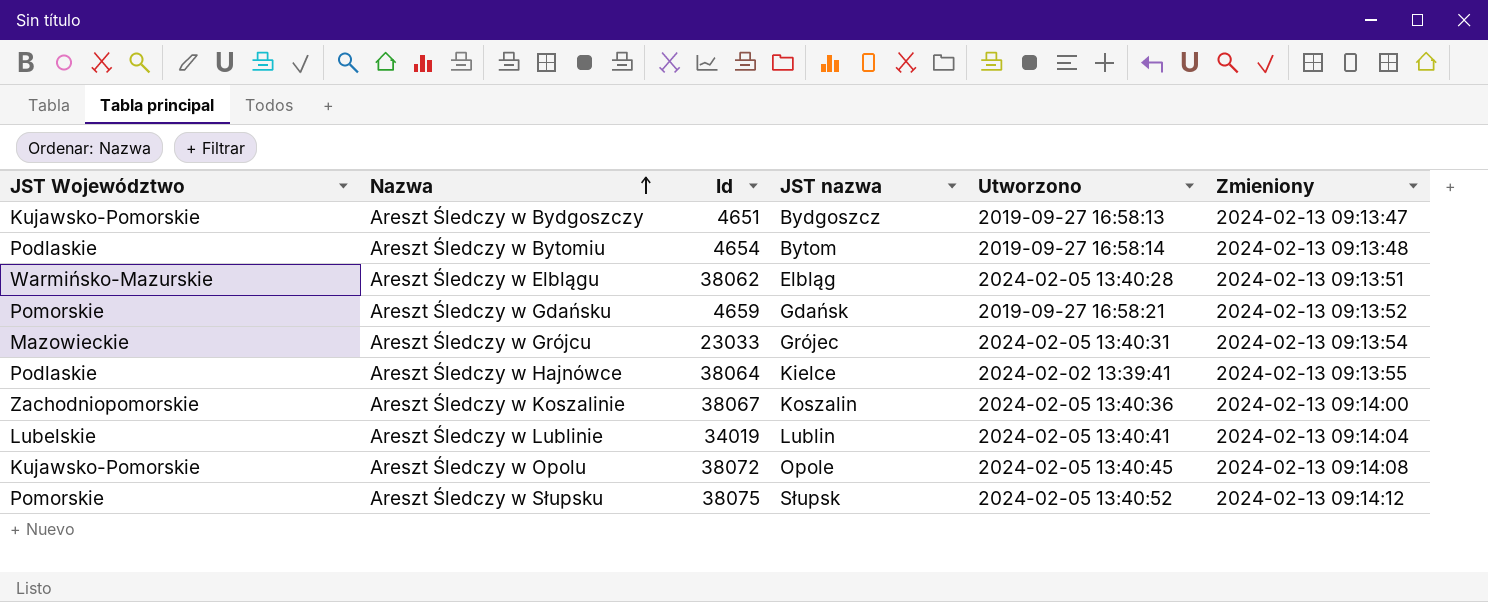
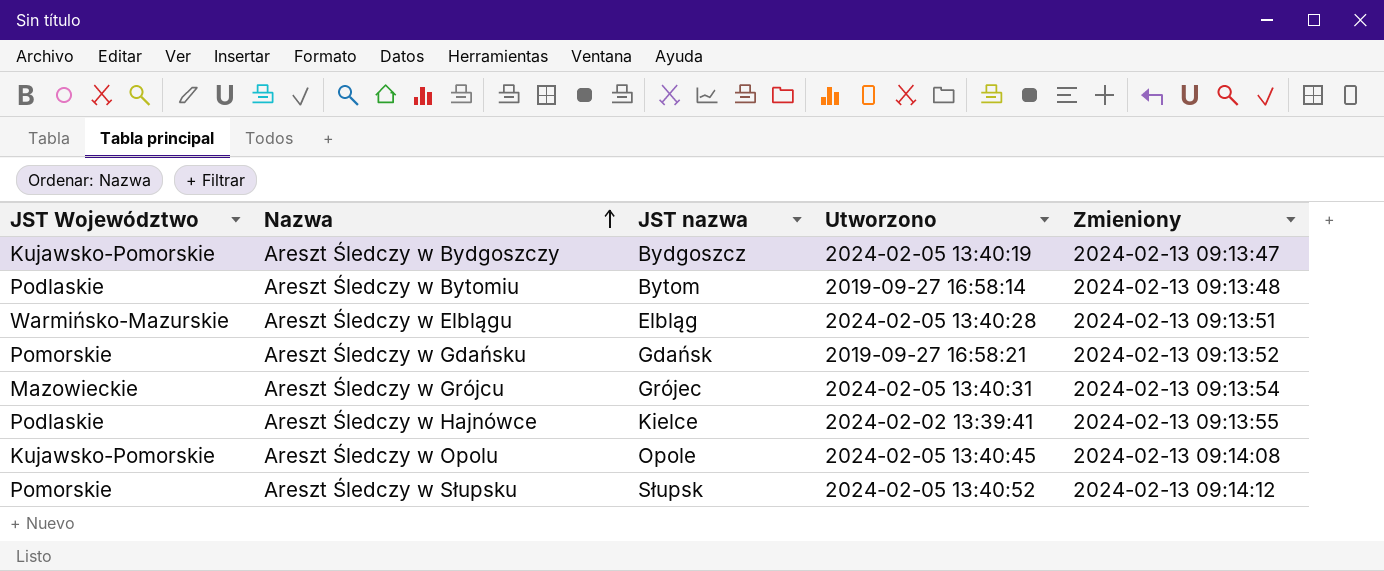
column Id | position: 3 -> none
row Areszt Śledczy w Koszalinie: Zachodniopomorskie | 38067 | Koszalin | 2024-02-05 13:40:36 | 2024-02-13 09:14:00 -> none
row Areszt Śledczy w Lublinie: Lubelskie | 34019 | Lublin | 2024-02-05 13:40:41 | 2024-02-13 09:14:04 -> none
Areszt Śledczy w Bydgoszczy | Utworzono: 2019-09-27 16:58:13 -> 2024-02-05 13:40:19

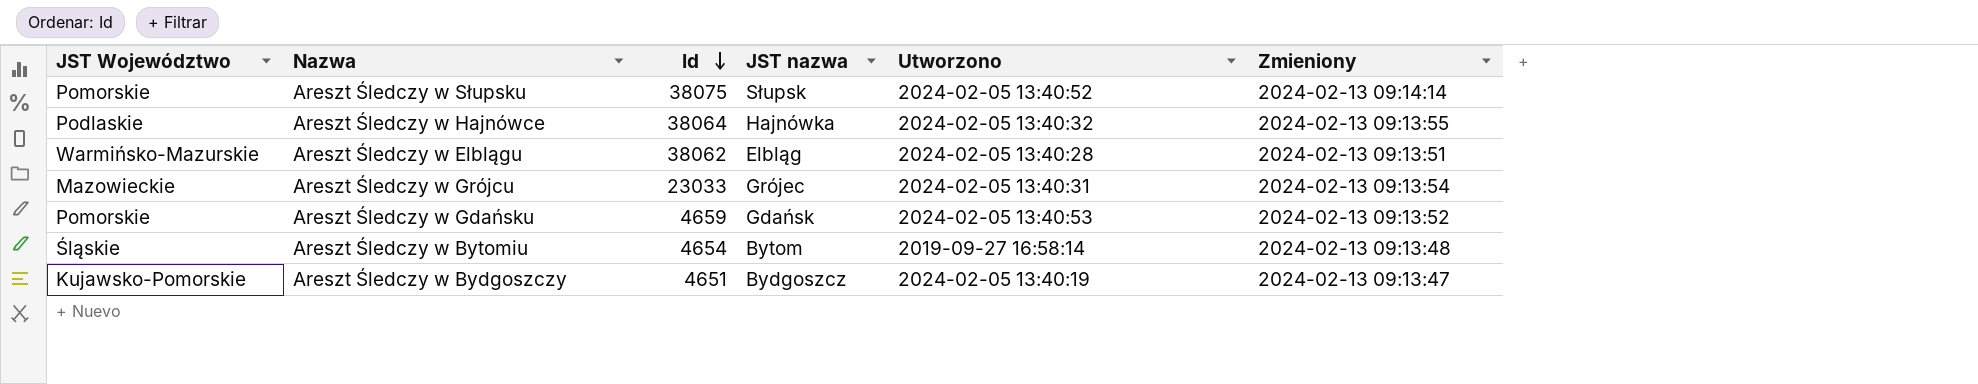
row order: Nazwa ascending -> Id descending
column Id | position: none -> 3
row Areszt Śledczy w Opolu: Kujawsko-Pomorskie | Opole | 2024-02-05 13:40:45 | 2024-02-13 09:14:08 -> none
Areszt Śledczy w Słupsku | Zmieniony: 2024-02-13 09:14:12 -> 2024-02-13 09:14:14
Areszt Śledczy w Hajnówce | JST nazwa: Kielce -> Hajnówka
Areszt Śledczy w Hajnówce | Utworzono: 2024-02-02 13:39:41 -> 2024-02-05 13:40:32
Areszt Śledczy w Gdańsku | Utworzono: 2019-09-27 16:58:21 -> 2024-02-05 13:40:53
Areszt Śledczy w Bytomiu | JST Województwo: Podlaskie -> Śląskie

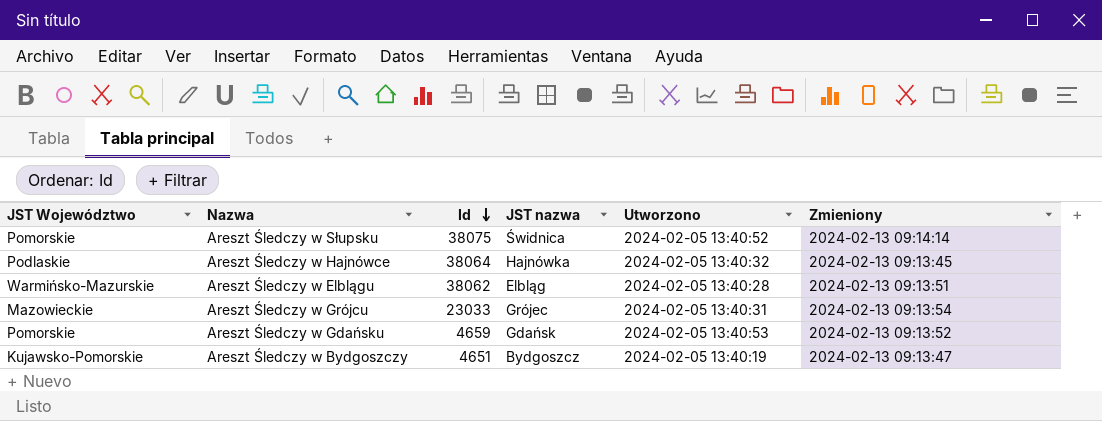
row Areszt Śledczy w Bytomiu: Śląskie | 4654 | Bytom | 2019-09-27 16:58:14 | 2024-02-13 09:13:48 -> none
Areszt Śledczy w Słupsku | JST nazwa: Słupsk -> Świdnica
Areszt Śledczy w Hajnówce | Zmieniony: 2024-02-13 09:13:55 -> 2024-02-13 09:13:45

